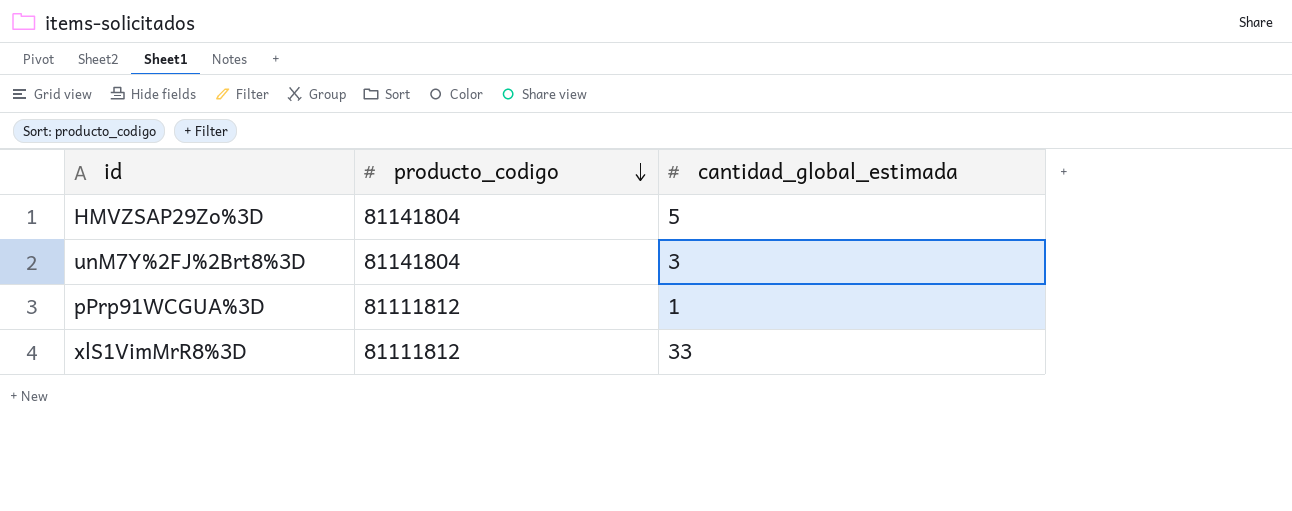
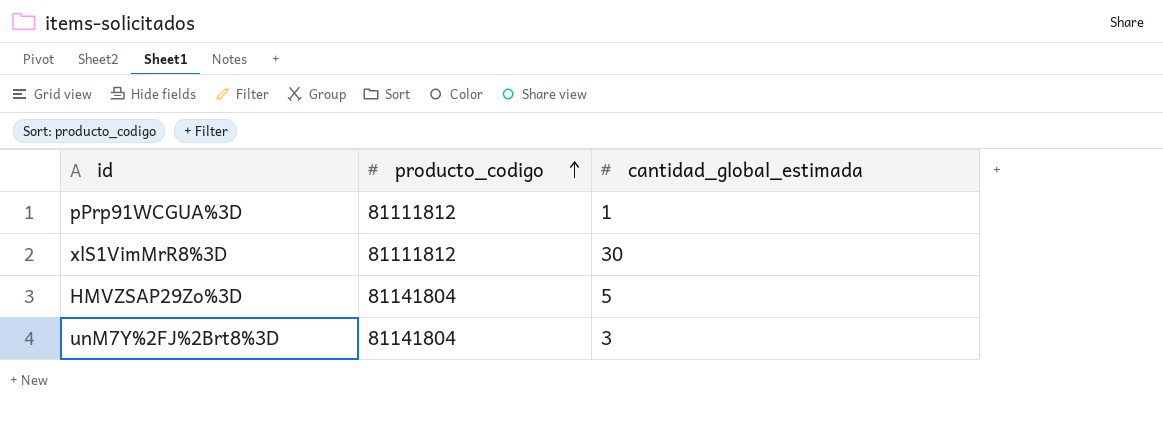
row order: producto_codigo descending -> producto_codigo ascending
xlS1VimMrR8%3D | cantidad_global_estimada: 33 -> 30

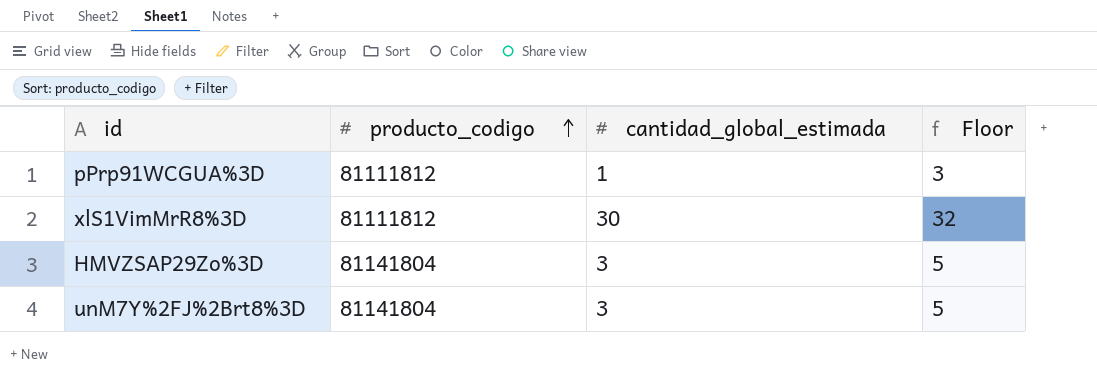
column Floor | formula: none -> [cantidad_global_estimada] + 2
HMVZSAP29Zo%3D | cantidad_global_estimada: 5 -> 3

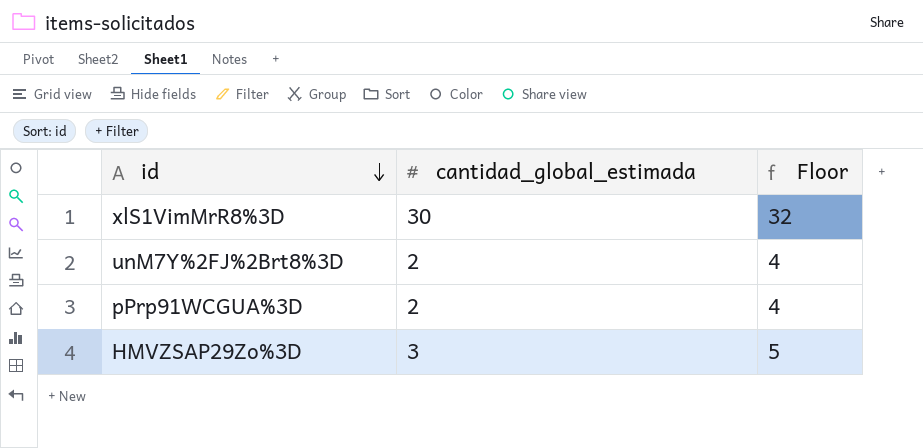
row order: producto_codigo ascending -> id descending
column producto_codigo | position: 2 -> none
unM7Y%2FJ%2Brt8%3D | cantidad_global_estimada: 3 -> 2
unM7Y%2FJ%2Brt8%3D | Floor: 5 -> 4
pPrp91WCGUA%3D | cantidad_global_estimada: 1 -> 2
pPrp91WCGUA%3D | Floor: 3 -> 4

